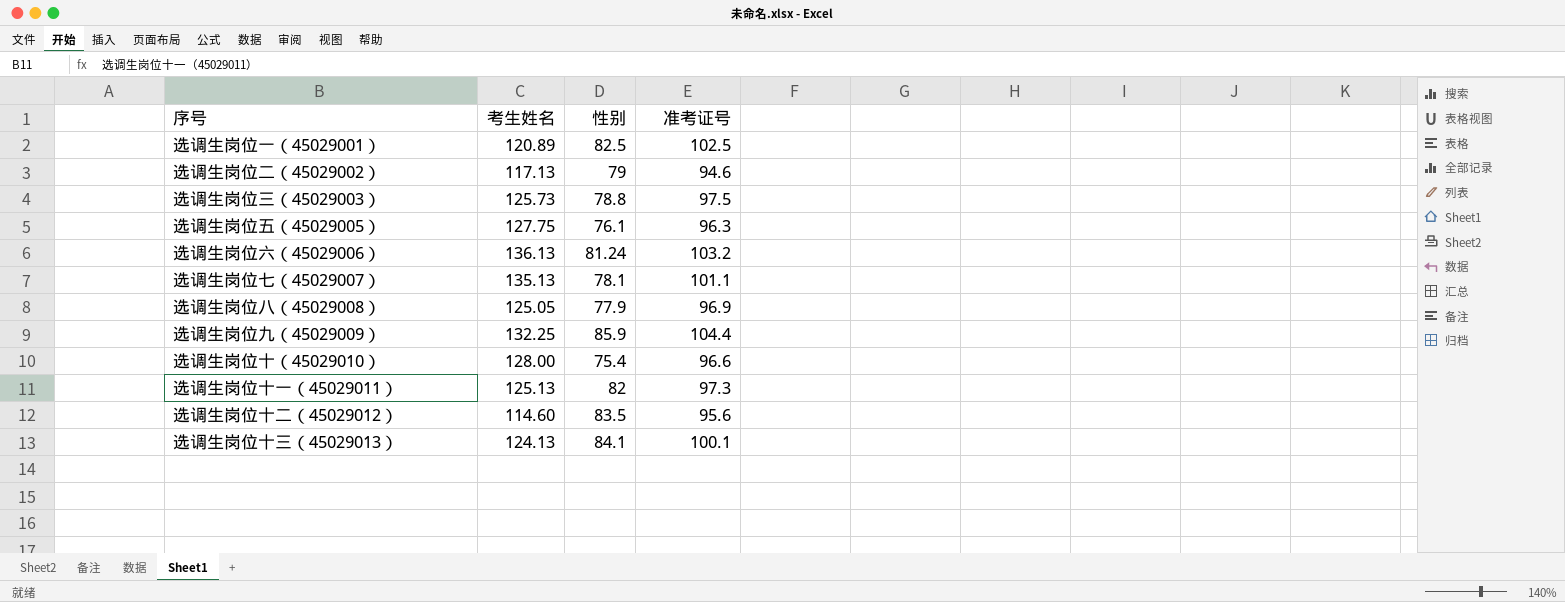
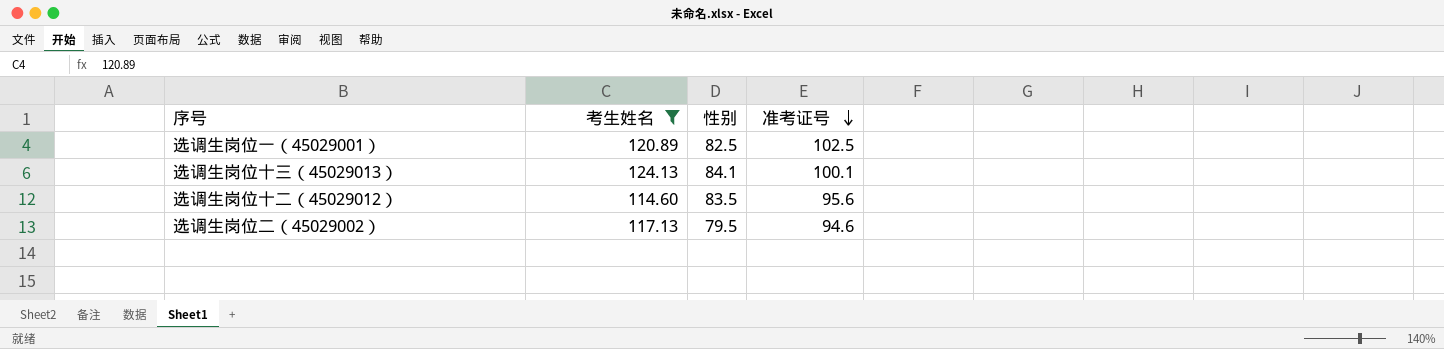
filter: none -> 考生姓名 <= 124.13
row order: none -> 准考证号 descending
选调生岗位二（45029002） | 性别: 79 -> 79.5

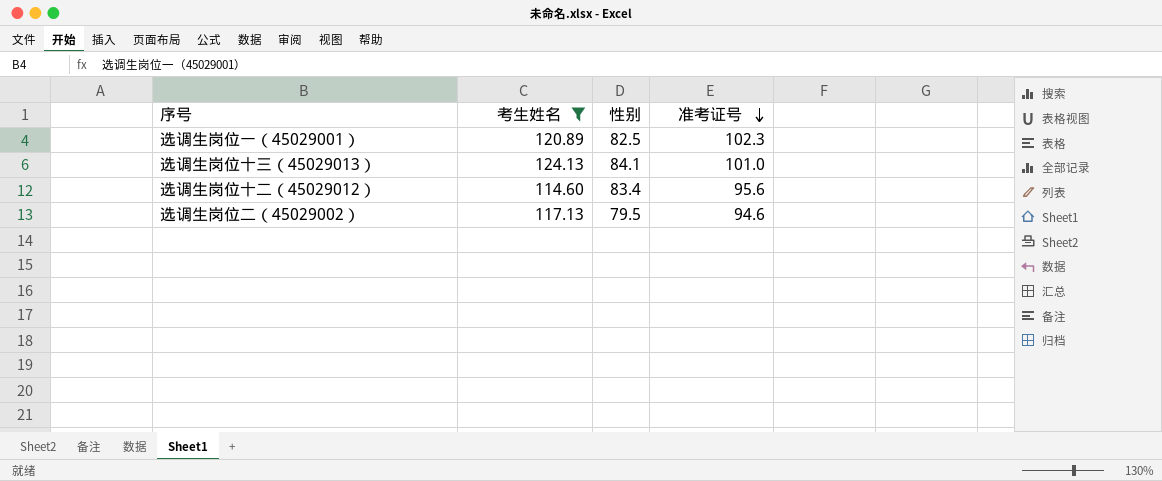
选调生岗位一（45029001） | 准考证号: 102.5 -> 102.3
选调生岗位十三（45029013） | 准考证号: 100.1 -> 101.0
选调生岗位十二（45029012） | 性别: 83.5 -> 83.4

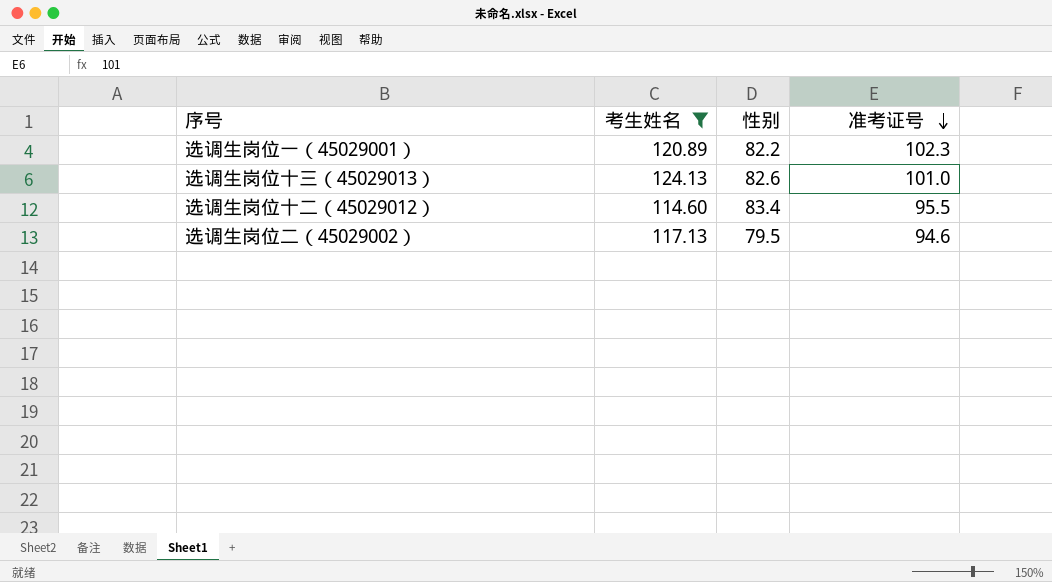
选调生岗位一（45029001） | 性别: 82.5 -> 82.2
选调生岗位十三（45029013） | 性别: 84.1 -> 82.6
选调生岗位十二（45029012） | 准考证号: 95.6 -> 95.5

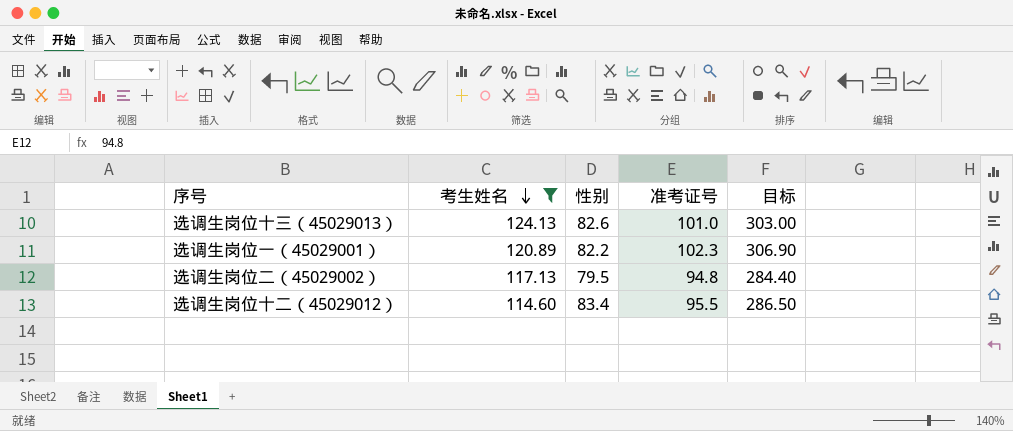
row order: 准考证号 descending -> 考生姓名 descending
column 目标 | formula: none -> [准考证号] * 3
选调生岗位二（45029002） | 准考证号: 94.6 -> 94.8

